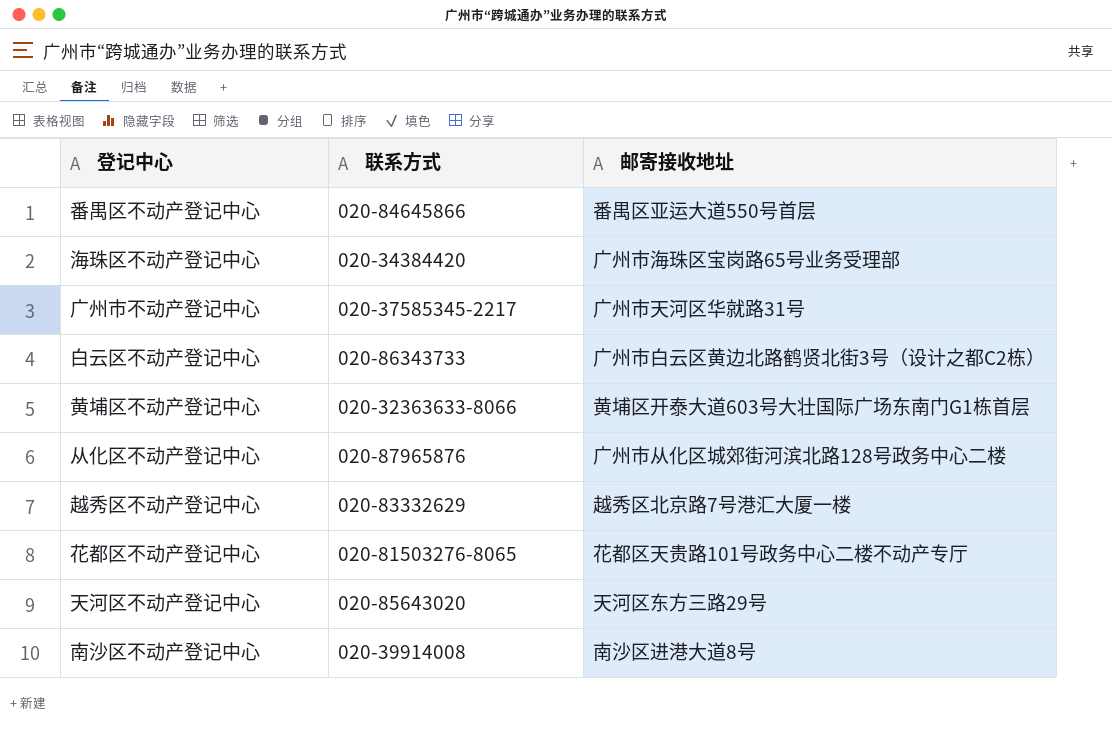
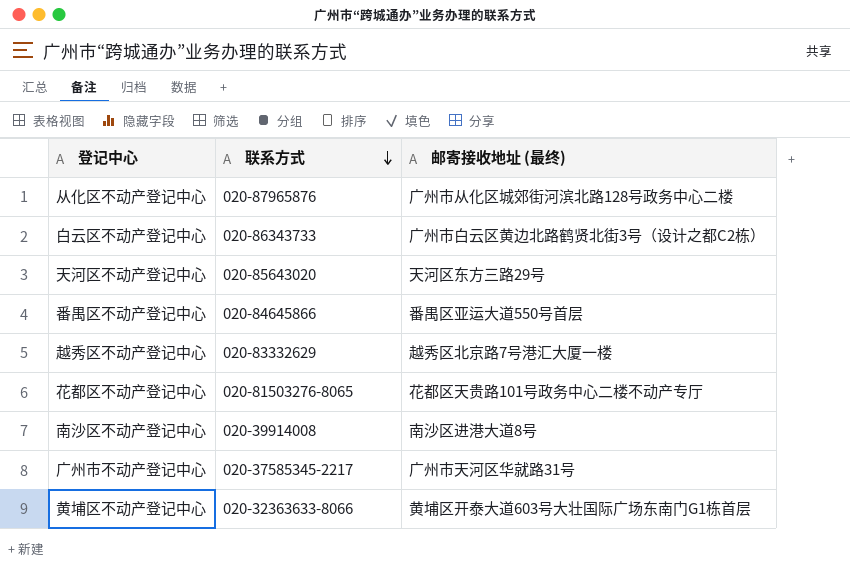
row order: none -> 联系方式 descending
column name: 邮寄接收地址 -> 邮寄接收地址 (最终)
row 海珠区不动产登记中心: 020-34384420 | 广州市海珠区宝岗路65号业务受理部 -> none

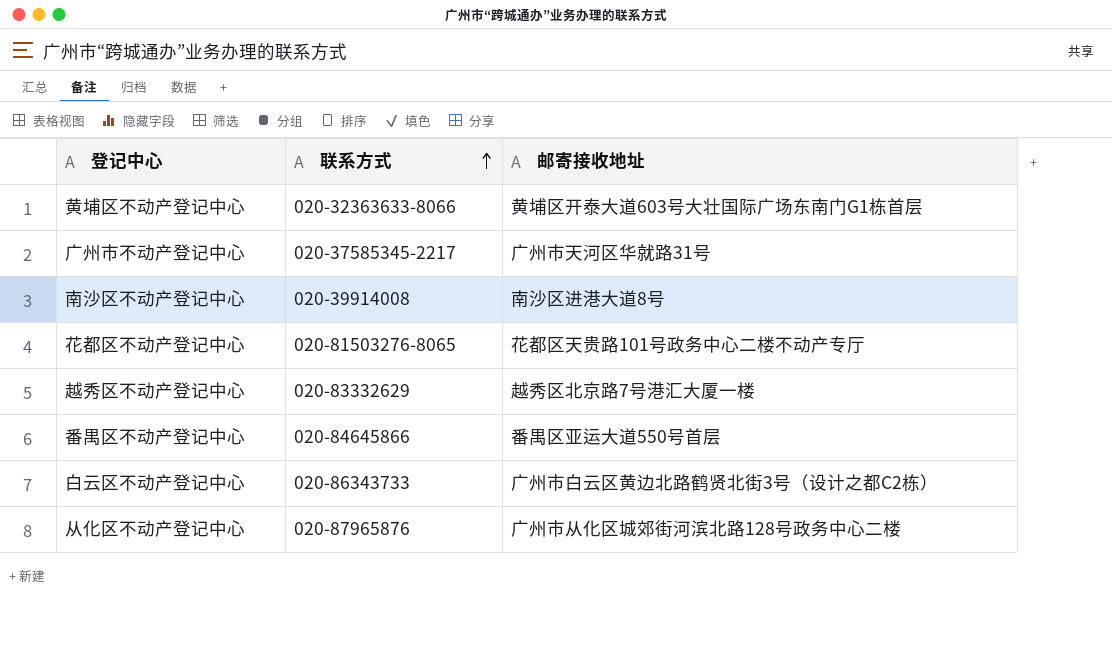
row order: 联系方式 descending -> 联系方式 ascending
column name: 邮寄接收地址 (最终) -> 邮寄接收地址
row 天河区不动产登记中心: 020-85643020 | 天河区东方三路29号 -> none

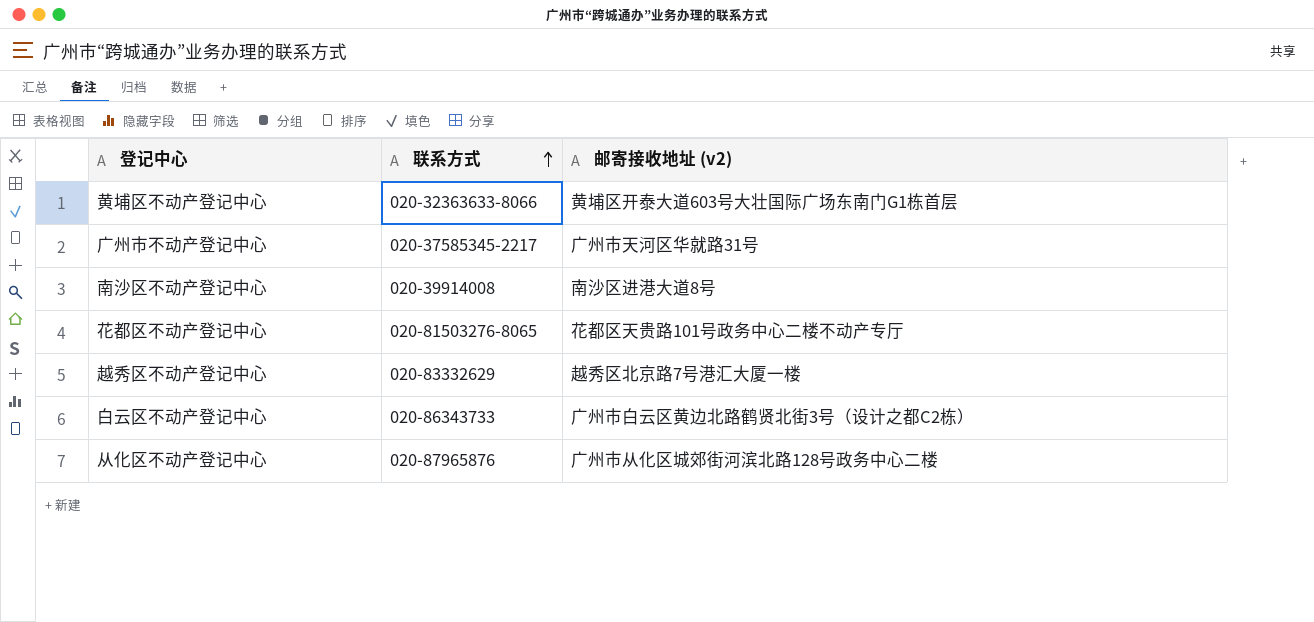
column name: 邮寄接收地址 -> 邮寄接收地址 (v2)
row 番禺区不动产登记中心: 020-84645866 | 番禺区亚运大道550号首层 -> none

